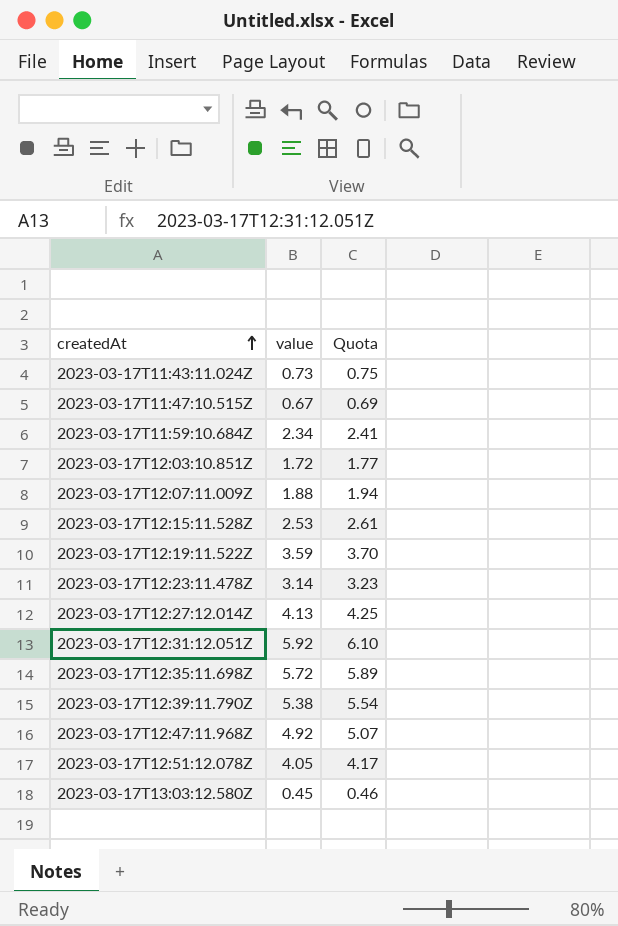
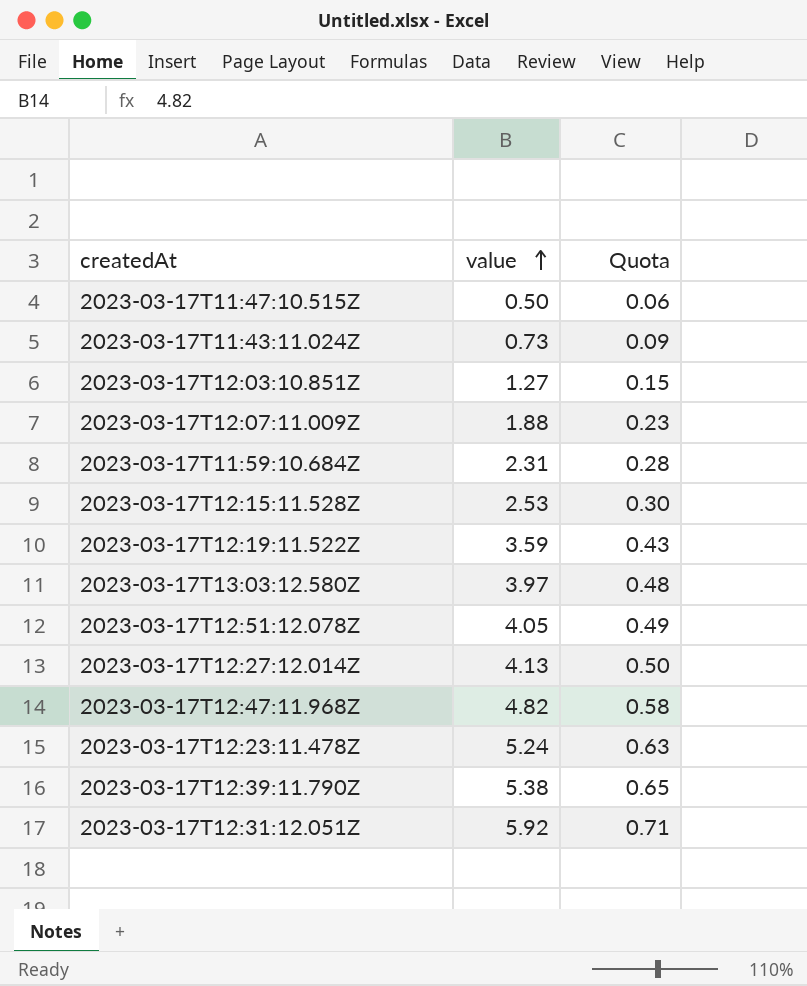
row order: createdAt ascending -> value ascending
column Quota | formula: [value] * 1.03 -> [value] * 0.12
row 2023-03-17T12:35:11.698Z: 5.72 | 5.89 -> none
2023-03-17T11:47:10.515Z | value: 0.67 -> 0.50
2023-03-17T12:03:10.851Z | value: 1.72 -> 1.27
2023-03-17T11:59:10.684Z | value: 2.34 -> 2.31
2023-03-17T13:03:12.580Z | value: 0.45 -> 3.97
2023-03-17T12:47:11.968Z | value: 4.92 -> 4.82
2023-03-17T12:23:11.478Z | value: 3.14 -> 5.24

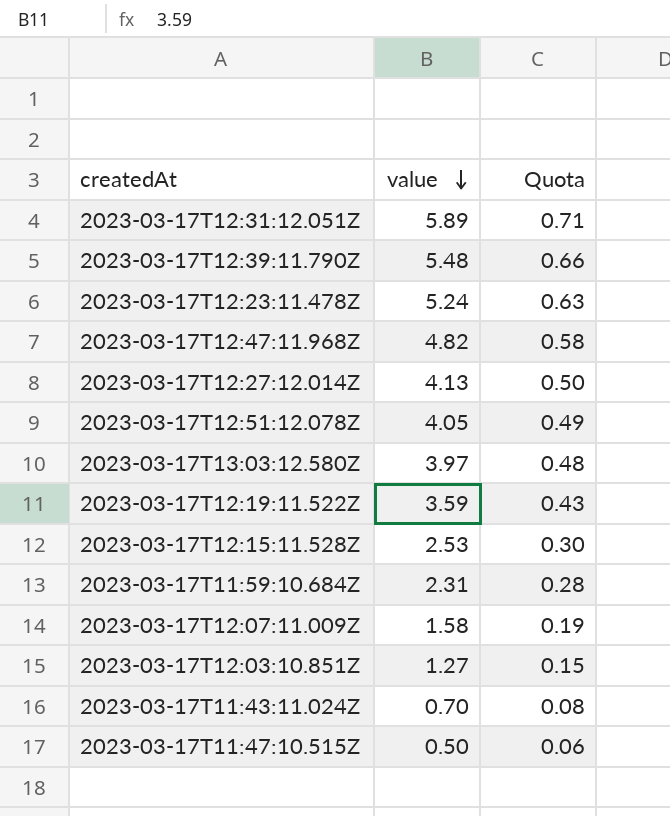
row order: value ascending -> value descending
2023-03-17T12:31:12.051Z | value: 5.92 -> 5.89
2023-03-17T12:39:11.790Z | value: 5.38 -> 5.48
2023-03-17T12:39:11.790Z | Quota: 0.65 -> 0.66
2023-03-17T12:07:11.009Z | value: 1.88 -> 1.58
2023-03-17T12:07:11.009Z | Quota: 0.23 -> 0.19
2023-03-17T11:43:11.024Z | value: 0.73 -> 0.70
2023-03-17T11:43:11.024Z | Quota: 0.09 -> 0.08

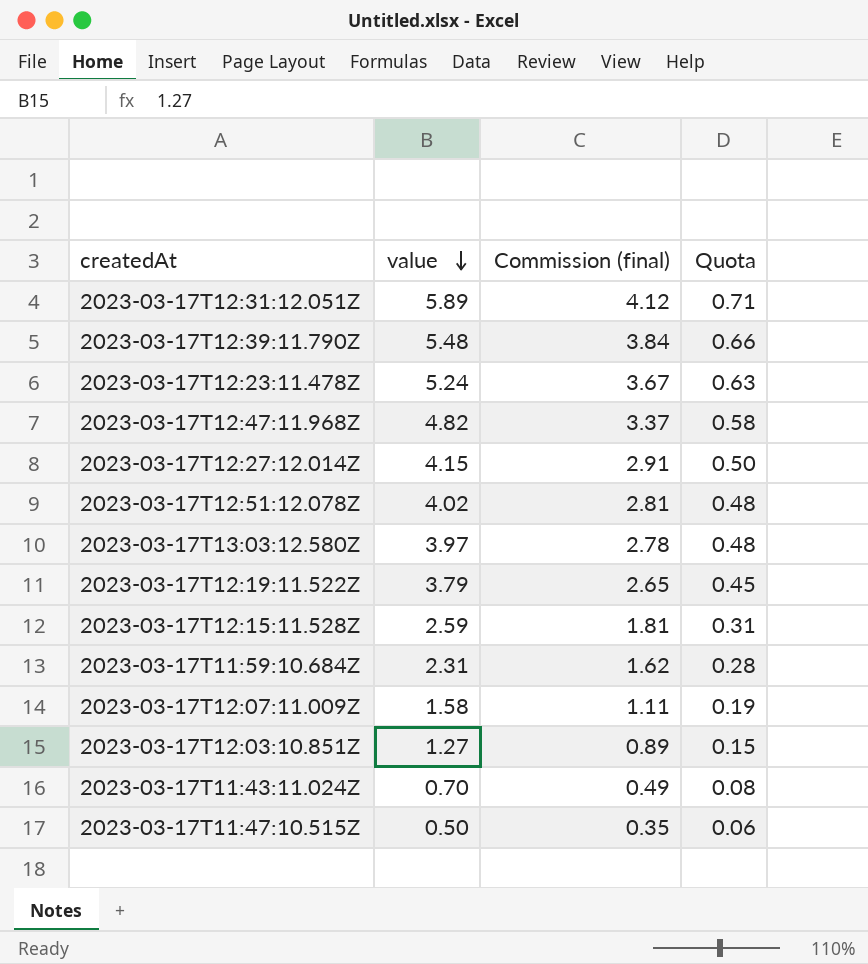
column Commission (final) | formula: none -> [value] * 0.7
2023-03-17T12:27:12.014Z | value: 4.13 -> 4.15
2023-03-17T12:51:12.078Z | value: 4.05 -> 4.02
2023-03-17T12:51:12.078Z | Quota: 0.49 -> 0.48
2023-03-17T12:19:11.522Z | value: 3.59 -> 3.79
2023-03-17T12:19:11.522Z | Quota: 0.43 -> 0.45
2023-03-17T12:15:11.528Z | value: 2.53 -> 2.59
2023-03-17T12:15:11.528Z | Quota: 0.30 -> 0.31

